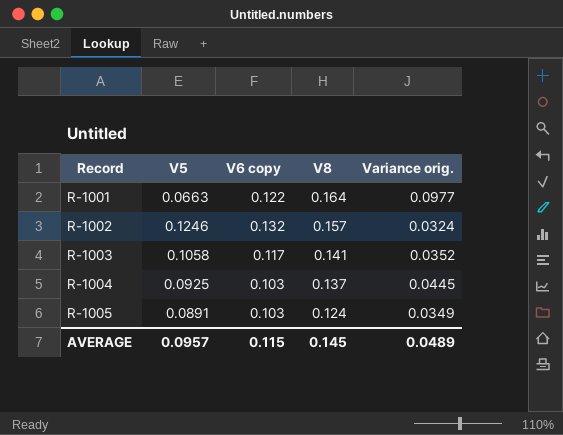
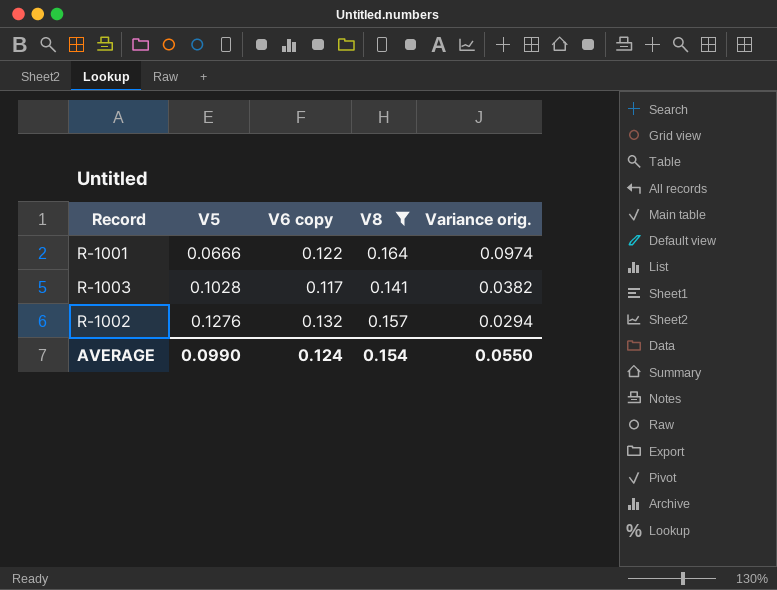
filter: none -> V8 >= 0.141
row order: Record ascending -> V5 ascending
R-1001 | V5: 0.0663 -> 0.0666
R-1001 | Variance orig.: 0.0977 -> 0.0974
R-1003 | V5: 0.1058 -> 0.1028
R-1003 | Variance orig.: 0.0352 -> 0.0382
R-1002 | V5: 0.1246 -> 0.1276
R-1002 | Variance orig.: 0.0324 -> 0.0294
AVERAGE | V5: 0.0957 -> 0.0990
AVERAGE | V6 copy: 0.115 -> 0.124
AVERAGE | V8: 0.145 -> 0.154
AVERAGE | Variance orig.: 0.0489 -> 0.0550

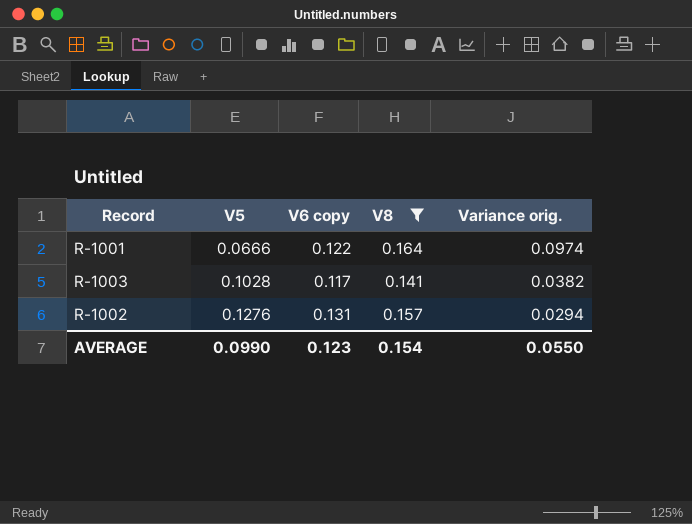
R-1002 | V6 copy: 0.132 -> 0.131
AVERAGE | V6 copy: 0.124 -> 0.123

